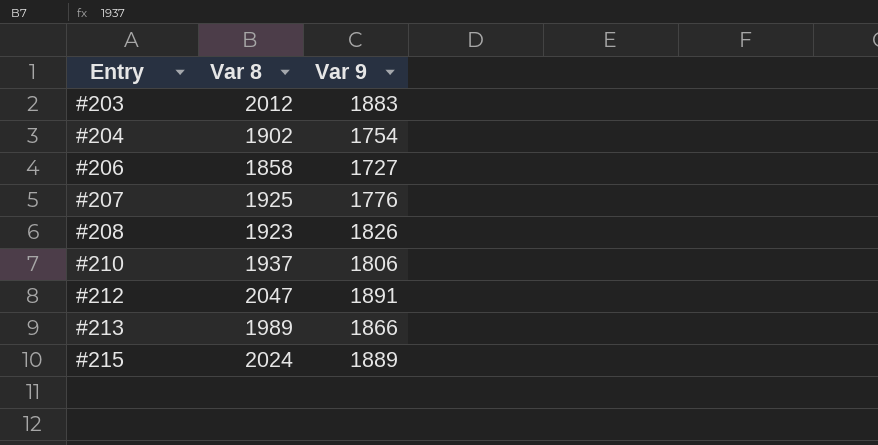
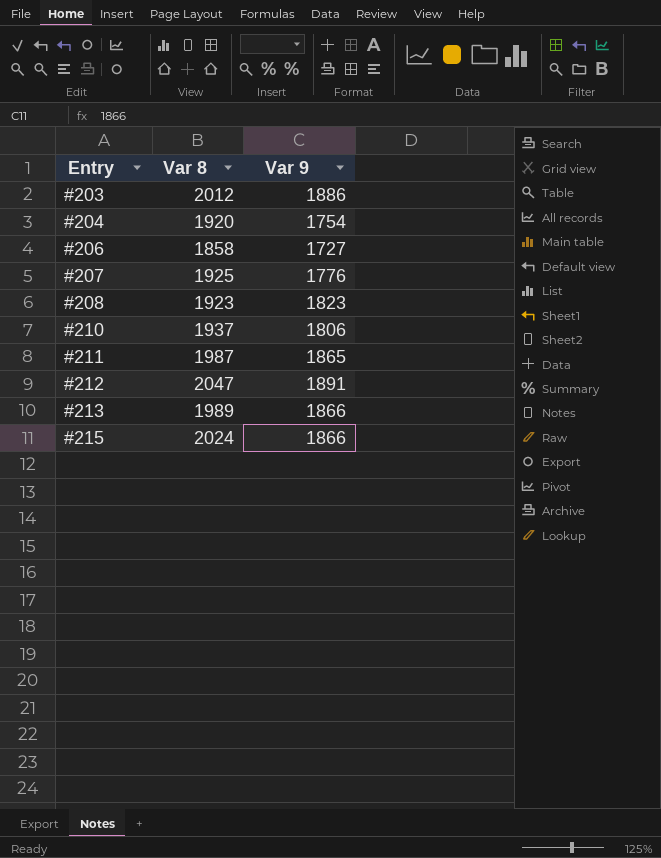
#203 | Var 9: 1883 -> 1886
#204 | Var 8: 1902 -> 1920
#208 | Var 9: 1826 -> 1823
row #211: none -> 1987 | 1865
#215 | Var 9: 1889 -> 1866

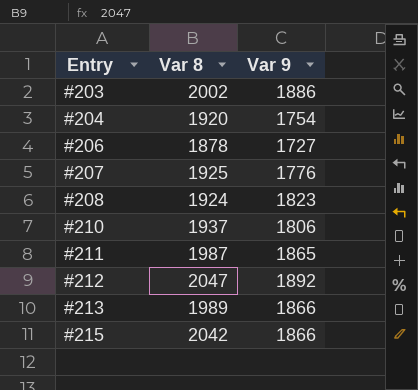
#203 | Var 8: 2012 -> 2002
#206 | Var 8: 1858 -> 1878
#208 | Var 8: 1923 -> 1924
#212 | Var 9: 1891 -> 1892
#215 | Var 8: 2024 -> 2042

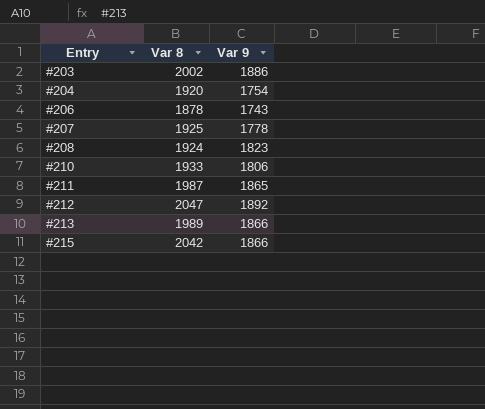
#206 | Var 9: 1727 -> 1743
#207 | Var 9: 1776 -> 1778
#210 | Var 8: 1937 -> 1933

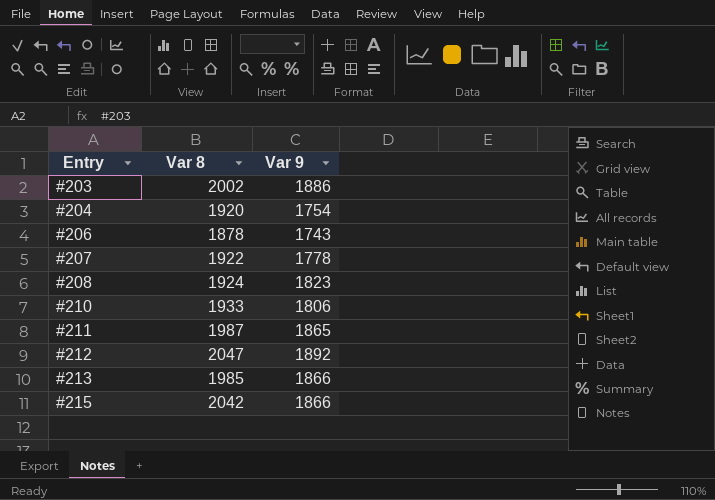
#207 | Var 8: 1925 -> 1922
#213 | Var 8: 1989 -> 1985

